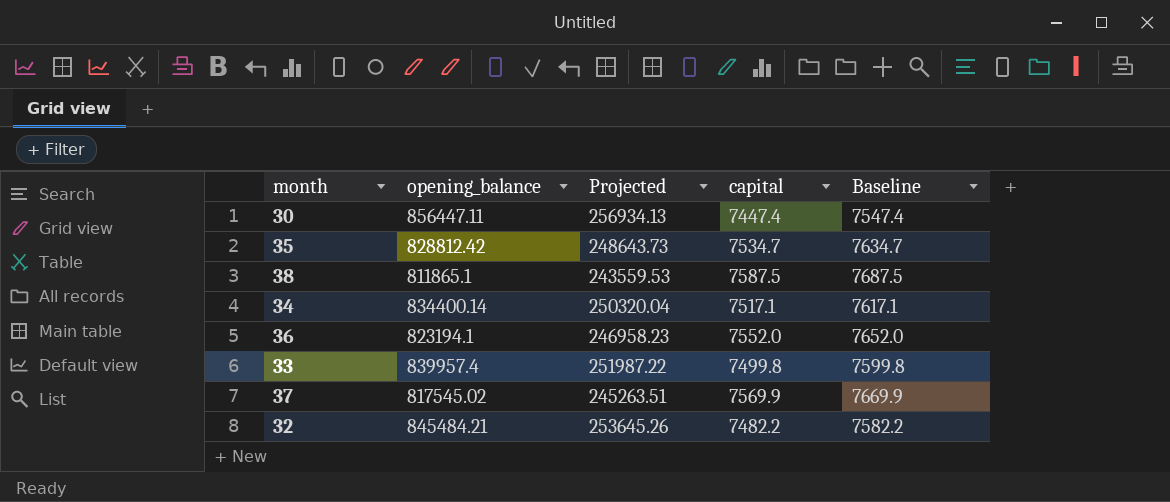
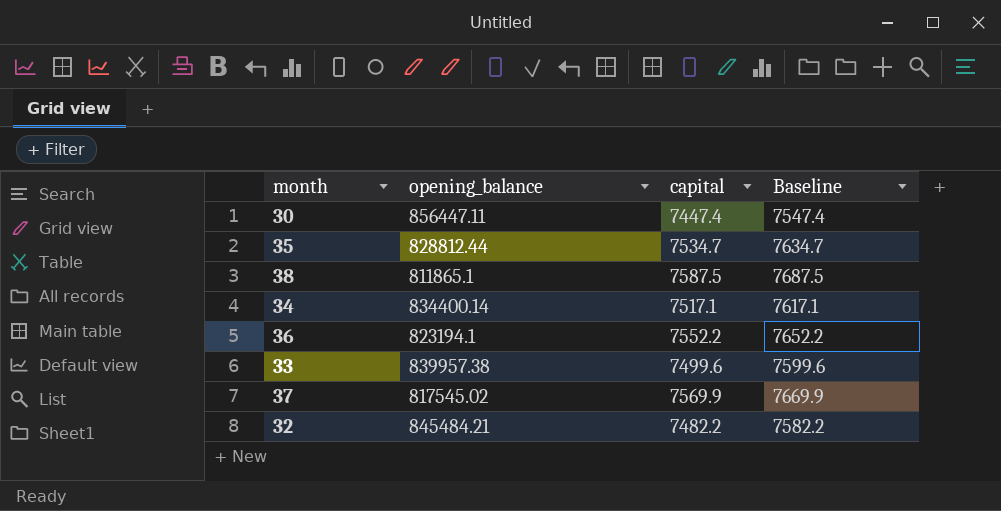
column Projected | formula: [opening_balance] * 0.3 -> none
35 | opening_balance: 828812.42 -> 828812.44
36 | capital: 7552.0 -> 7552.2
36 | Baseline: 7652.0 -> 7652.2
33 | opening_balance: 839957.4 -> 839957.38
33 | capital: 7499.8 -> 7499.6
33 | Baseline: 7599.8 -> 7599.6

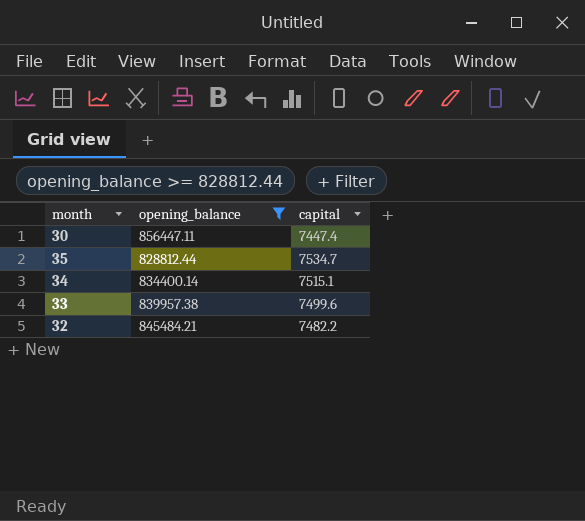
filter: none -> opening_balance >= 828812.44
column Baseline | formula: [capital] + 100 -> none
34 | capital: 7517.1 -> 7515.1

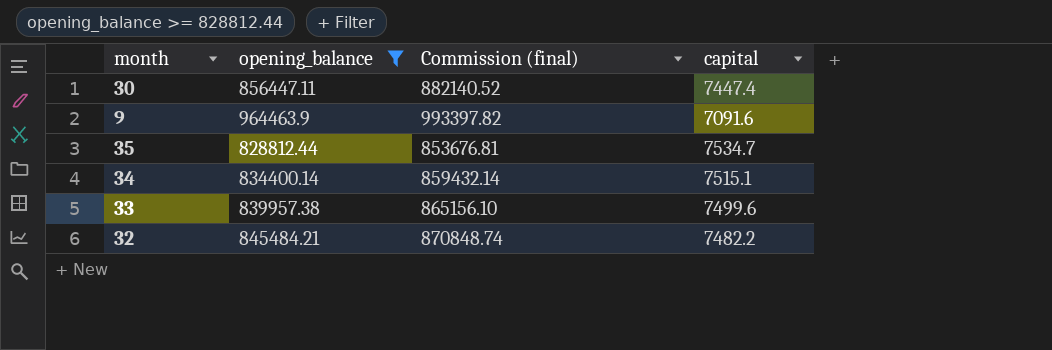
column Commission (final) | formula: none -> [opening_balance] * 1.03
row 9: none -> 964463.9 | 993397.82 | 7091.6

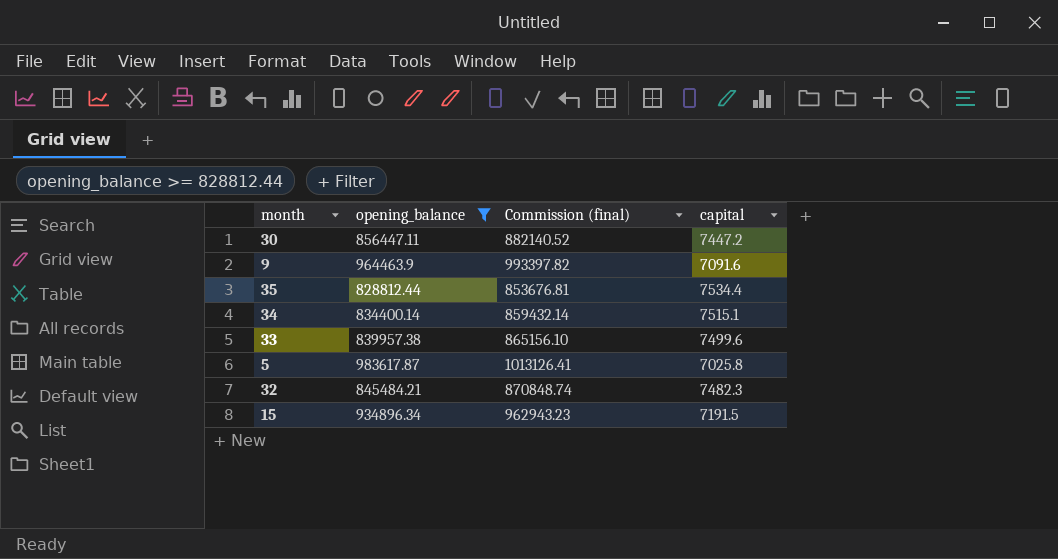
30 | capital: 7447.4 -> 7447.2
35 | capital: 7534.7 -> 7534.4
row 5: none -> 983617.87 | 1013126.41 | 7025.8
32 | capital: 7482.2 -> 7482.3
row 15: none -> 934896.34 | 962943.23 | 7191.5

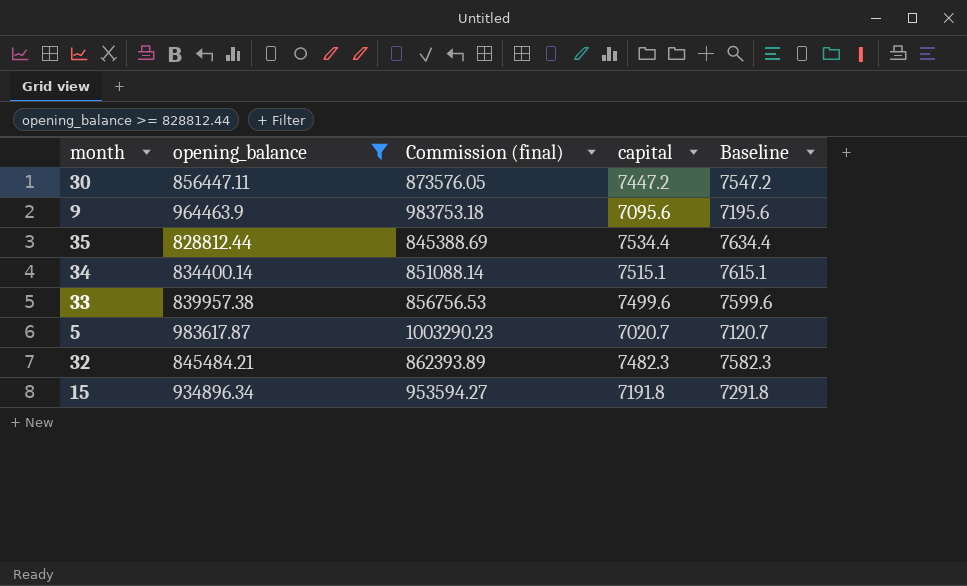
column Commission (final) | formula: [opening_balance] * 1.03 -> [opening_balance] * 1.02
column Baseline | formula: none -> [capital] + 100
9 | capital: 7091.6 -> 7095.6
5 | capital: 7025.8 -> 7020.7
15 | capital: 7191.5 -> 7191.8

